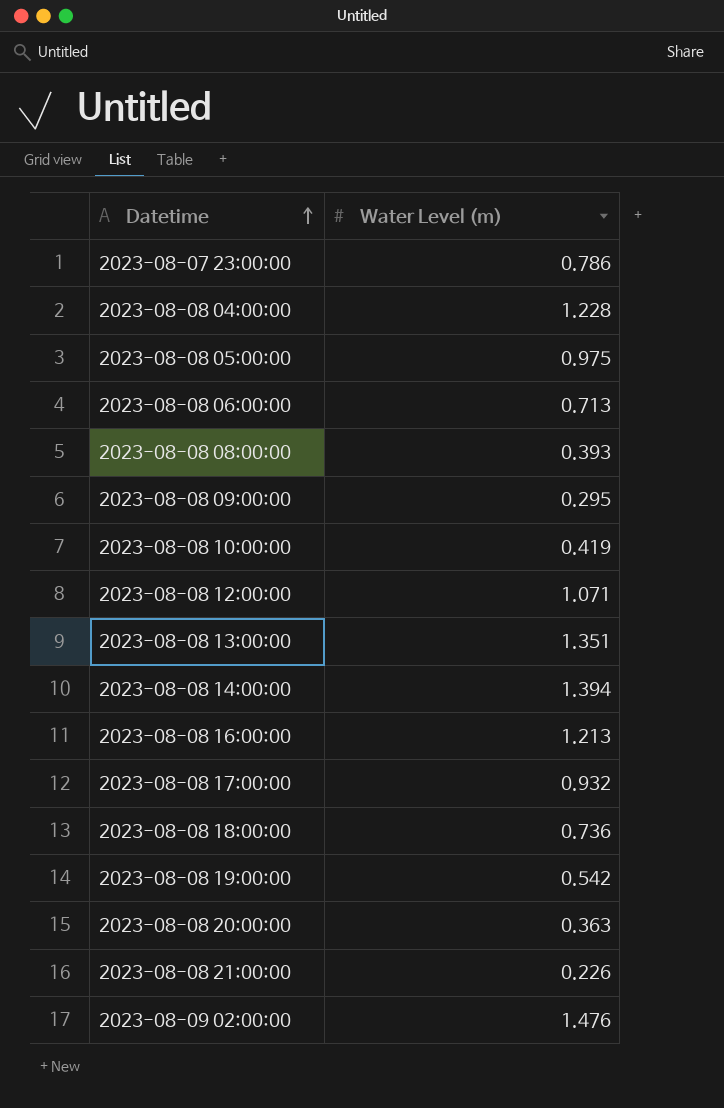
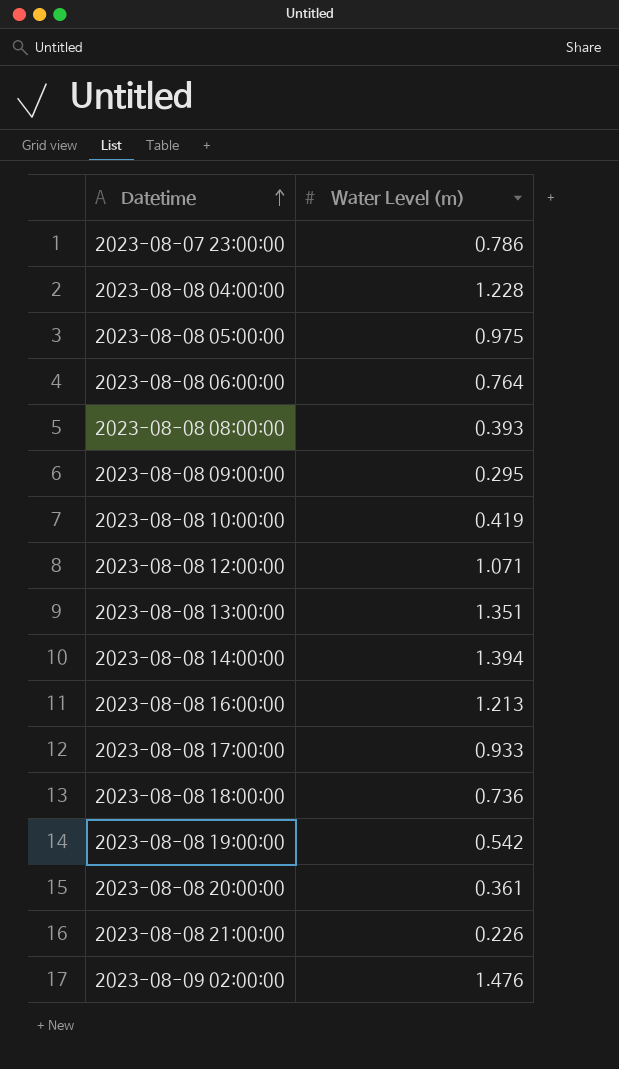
2023-08-08 06:00:00 | Water Level (m): 0.713 -> 0.764
2023-08-08 17:00:00 | Water Level (m): 0.932 -> 0.933
2023-08-08 20:00:00 | Water Level (m): 0.363 -> 0.361

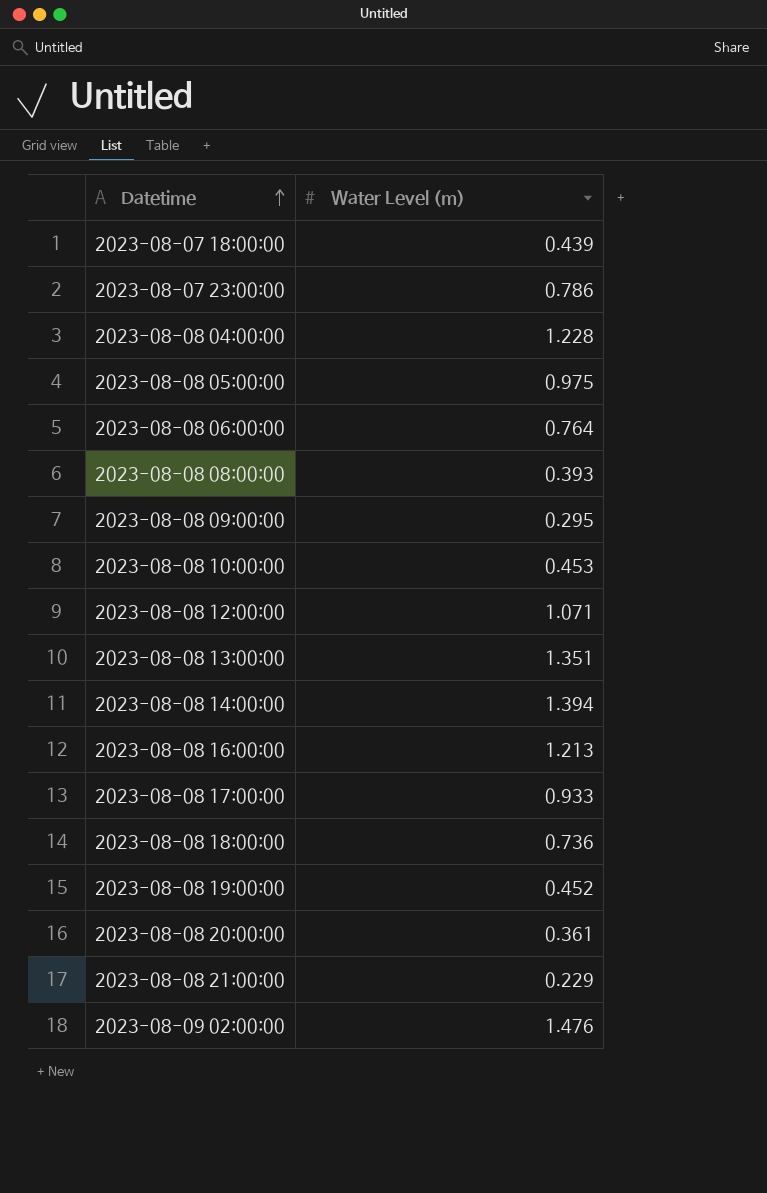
row 2023-08-07 18:00:00: none -> 0.439
2023-08-08 10:00:00 | Water Level (m): 0.419 -> 0.453
2023-08-08 19:00:00 | Water Level (m): 0.542 -> 0.452
2023-08-08 21:00:00 | Water Level (m): 0.226 -> 0.229

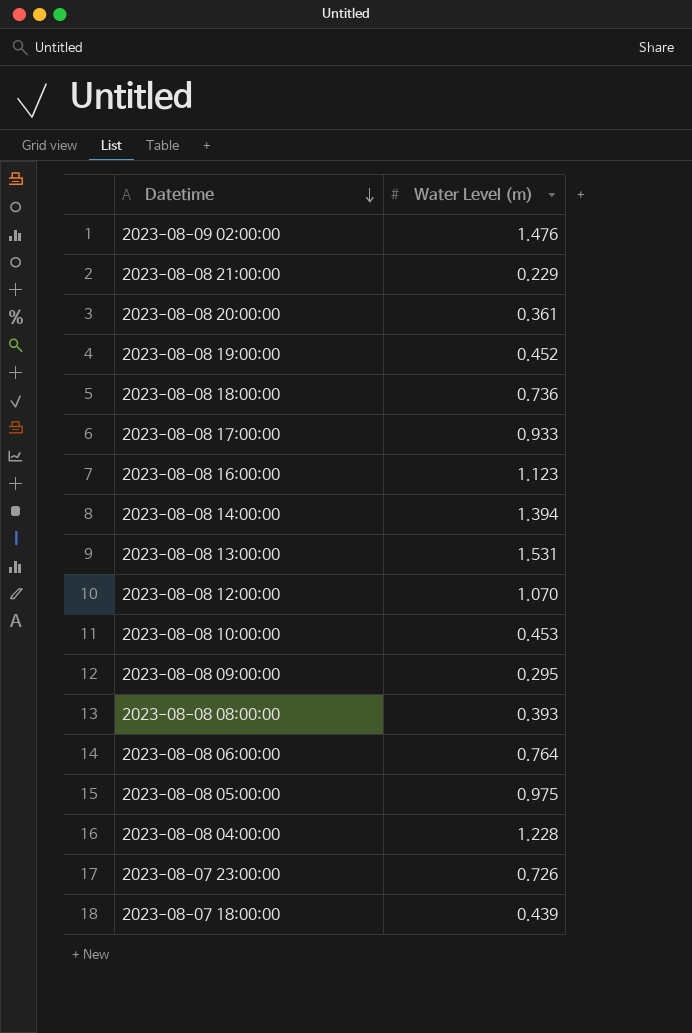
row order: Datetime ascending -> Datetime descending
2023-08-08 16:00:00 | Water Level (m): 1.213 -> 1.123
2023-08-08 13:00:00 | Water Level (m): 1.351 -> 1.531
2023-08-08 12:00:00 | Water Level (m): 1.071 -> 1.070
2023-08-07 23:00:00 | Water Level (m): 0.786 -> 0.726

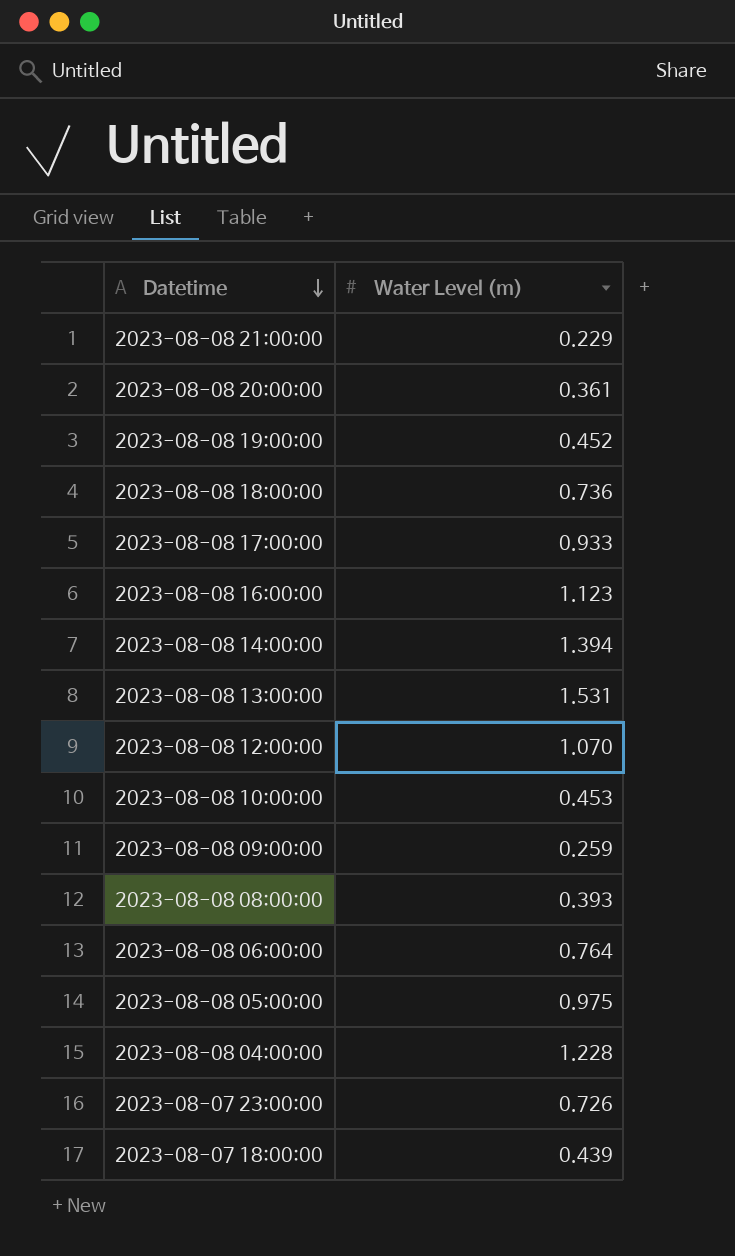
row 2023-08-09 02:00:00: 1.476 -> none
2023-08-08 09:00:00 | Water Level (m): 0.295 -> 0.259

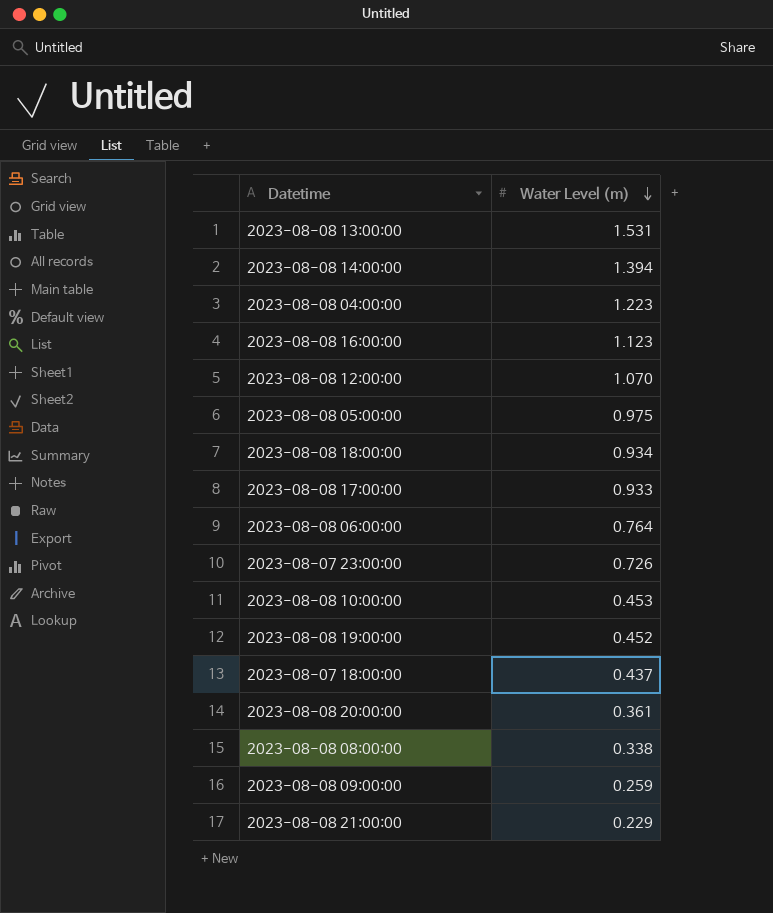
row order: Datetime descending -> Water Level (m) descending
2023-08-08 04:00:00 | Water Level (m): 1.228 -> 1.223
2023-08-08 18:00:00 | Water Level (m): 0.736 -> 0.934
2023-08-07 18:00:00 | Water Level (m): 0.439 -> 0.437
2023-08-08 08:00:00 | Water Level (m): 0.393 -> 0.338

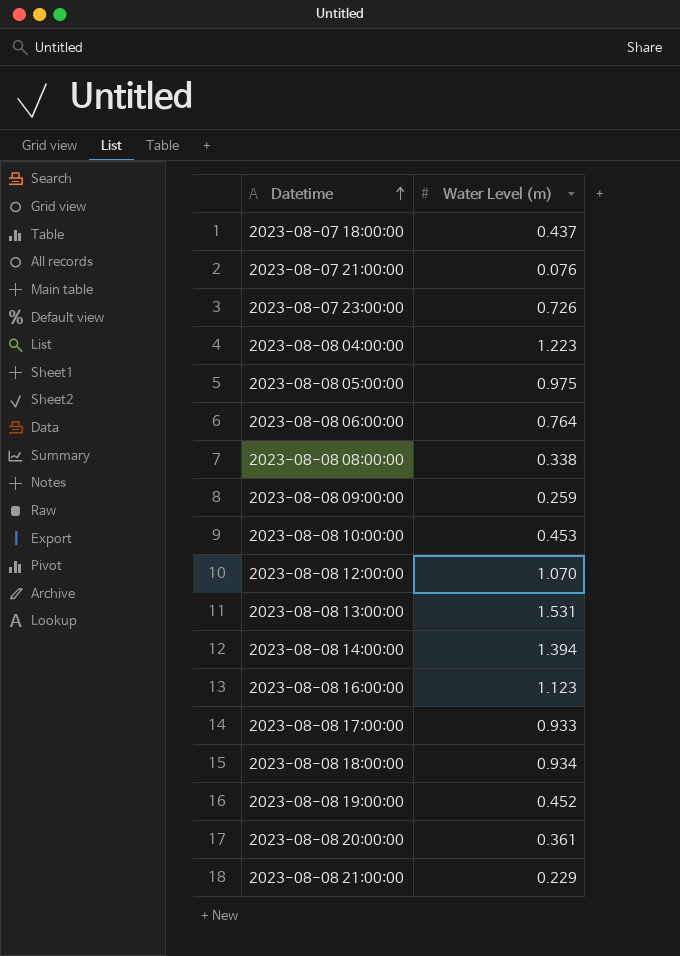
row order: Water Level (m) descending -> Datetime ascending
row 2023-08-07 21:00:00: none -> 0.076

